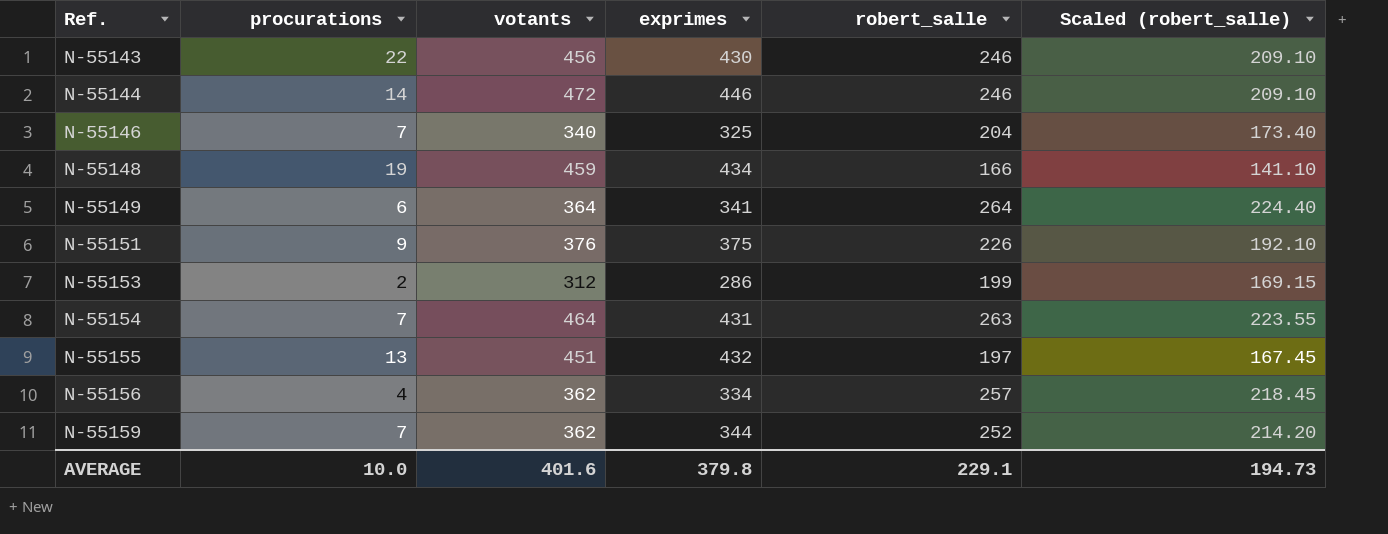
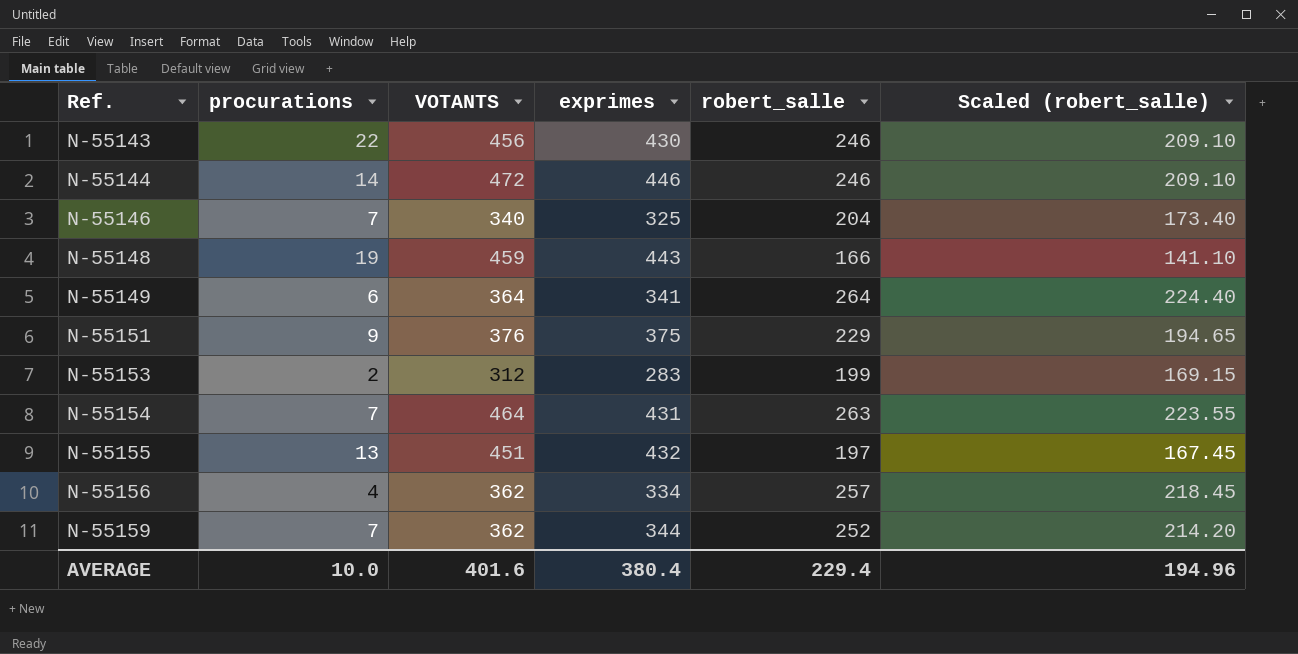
column name: votants -> VOTANTS
N-55148 | exprimes: 434 -> 443
N-55151 | robert_salle: 226 -> 229
N-55151 | Scaled (robert_salle): 192.10 -> 194.65
N-55153 | exprimes: 286 -> 283
AVERAGE | exprimes: 379.8 -> 380.4
AVERAGE | robert_salle: 229.1 -> 229.4
AVERAGE | Scaled (robert_salle): 194.73 -> 194.96

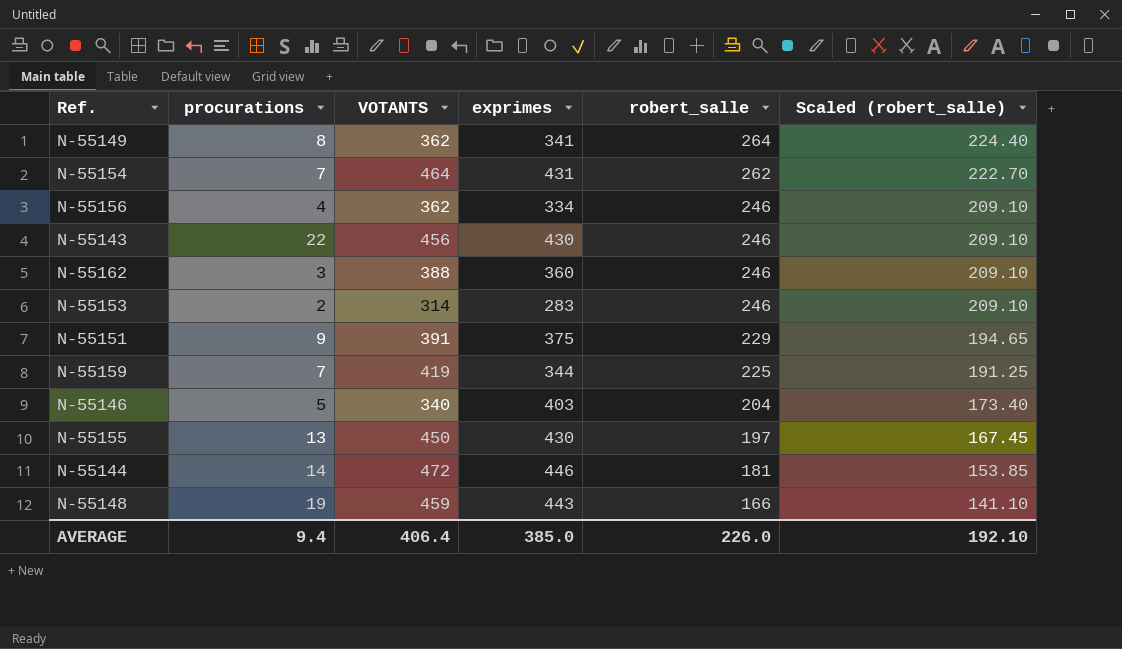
row order: Ref. ascending -> robert_salle descending
N-55149 | procurations: 6 -> 8
N-55149 | VOTANTS: 364 -> 362
N-55154 | robert_salle: 263 -> 262
N-55154 | Scaled (robert_salle): 223.55 -> 222.70
N-55156 | robert_salle: 257 -> 246
N-55156 | Scaled (robert_salle): 218.45 -> 209.10
row N-55162: none -> 3 | 388 | 360 | 246 | 209.10
N-55153 | VOTANTS: 312 -> 314
N-55153 | robert_salle: 199 -> 246
N-55153 | Scaled (robert_salle): 169.15 -> 209.10
N-55151 | VOTANTS: 376 -> 391
N-55159 | VOTANTS: 362 -> 419
N-55159 | robert_salle: 252 -> 225
N-55159 | Scaled (robert_salle): 214.20 -> 191.25
N-55146 | procurations: 7 -> 5
N-55146 | exprimes: 325 -> 403
N-55155 | VOTANTS: 451 -> 450
N-55155 | exprimes: 432 -> 430
N-55144 | robert_salle: 246 -> 181
N-55144 | Scaled (robert_salle): 209.10 -> 153.85
AVERAGE | procurations: 10.0 -> 9.4
AVERAGE | VOTANTS: 401.6 -> 406.4
AVERAGE | exprimes: 380.4 -> 385.0
AVERAGE | robert_salle: 229.4 -> 226.0
AVERAGE | Scaled (robert_salle): 194.96 -> 192.10

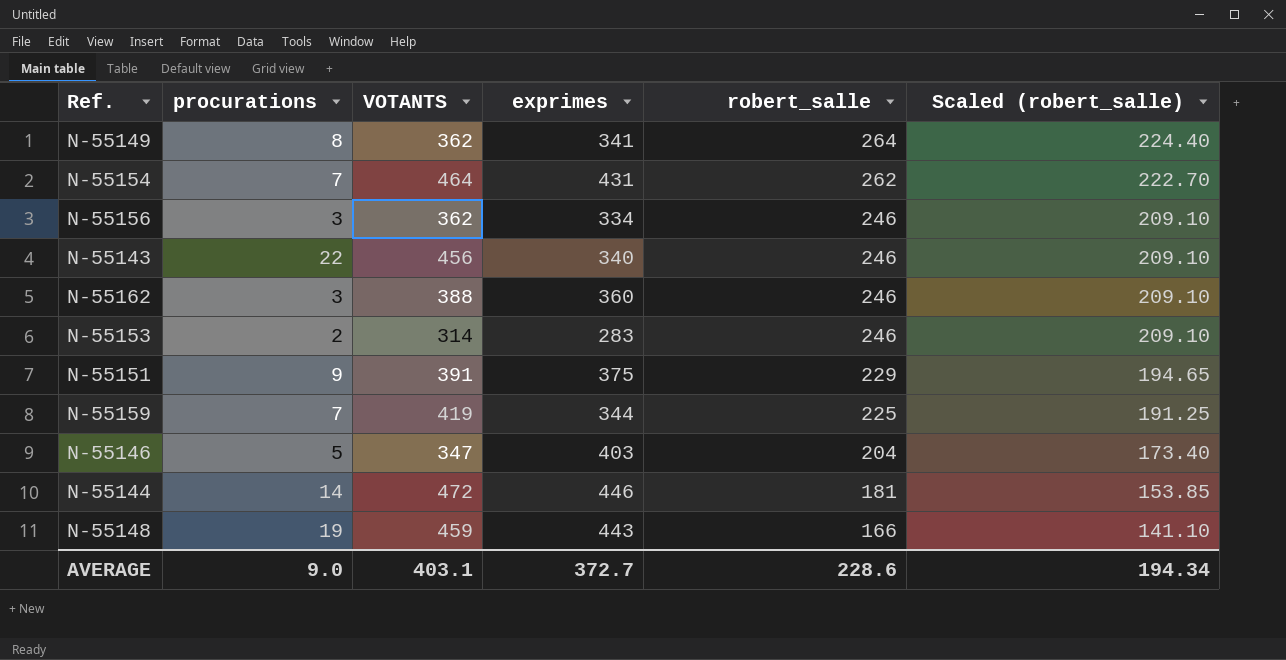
row N-55155: 13 | 450 | 430 | 197 | 167.45 -> none
N-55156 | procurations: 4 -> 3
N-55143 | exprimes: 430 -> 340
N-55146 | VOTANTS: 340 -> 347
AVERAGE | procurations: 9.4 -> 9.0
AVERAGE | VOTANTS: 406.4 -> 403.1
AVERAGE | exprimes: 385.0 -> 372.7
AVERAGE | robert_salle: 226.0 -> 228.6
AVERAGE | Scaled (robert_salle): 192.10 -> 194.34

